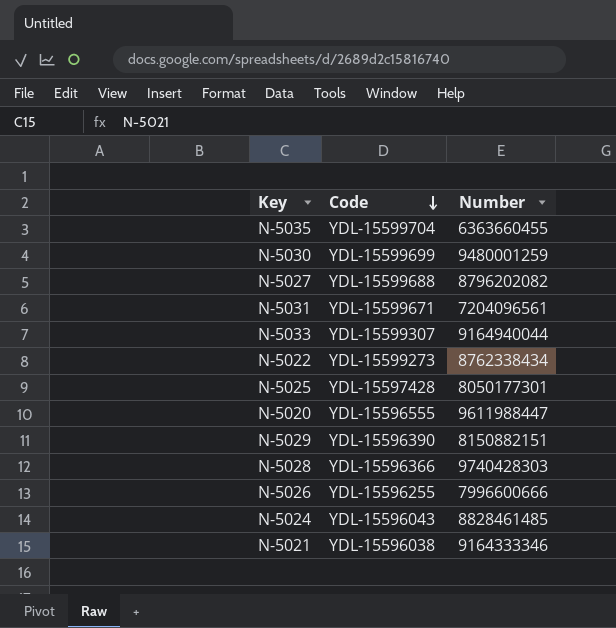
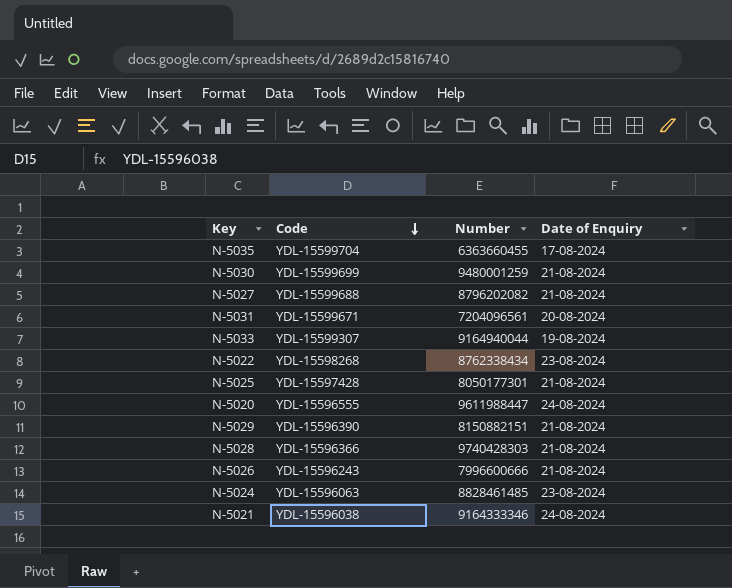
column Date of Enquiry | position: none -> 4
N-5022 | Code: YDL-15599273 -> YDL-15598268
N-5026 | Code: YDL-15596255 -> YDL-15596243
N-5024 | Code: YDL-15596043 -> YDL-15596063

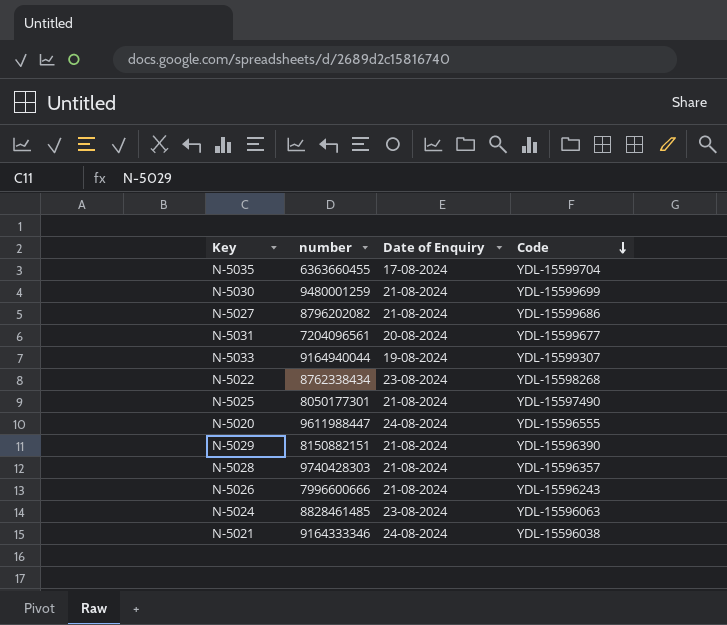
column name: Number -> number
column Code | position: 2 -> 4
N-5027 | Code: YDL-15599688 -> YDL-15599686
N-5031 | Code: YDL-15599671 -> YDL-15599677
N-5025 | Code: YDL-15597428 -> YDL-15597490
N-5028 | Code: YDL-15596366 -> YDL-15596357

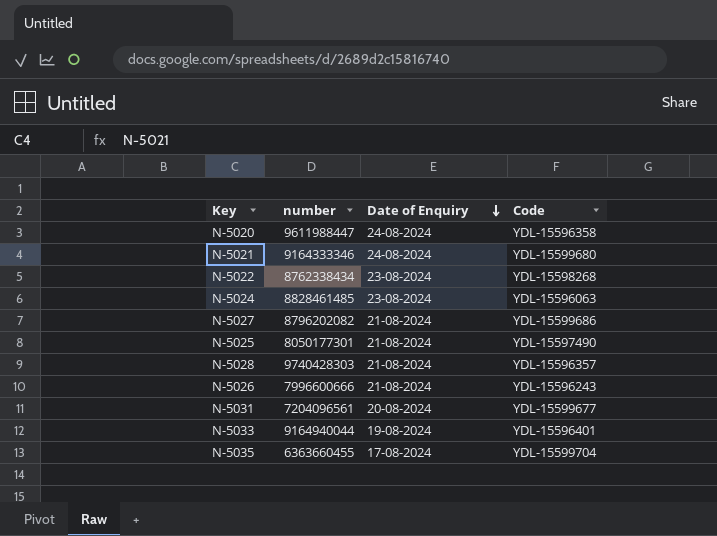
row order: Code descending -> Date of Enquiry descending
row N-5030: 9480001259 | 21-08-2024 | YDL-15599699 -> none
row N-5029: 8150882151 | 21-08-2024 | YDL-15596390 -> none
N-5020 | Code: YDL-15596555 -> YDL-15596358
N-5021 | Code: YDL-15596038 -> YDL-15599680
N-5033 | Code: YDL-15599307 -> YDL-15596401

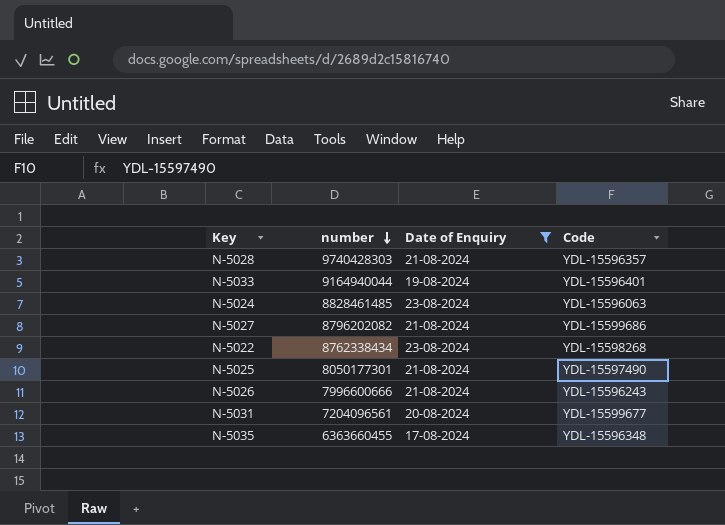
filter: none -> Date of Enquiry != 24-08-2024
row order: Date of Enquiry descending -> number descending
N-5035 | Code: YDL-15599704 -> YDL-15596348

